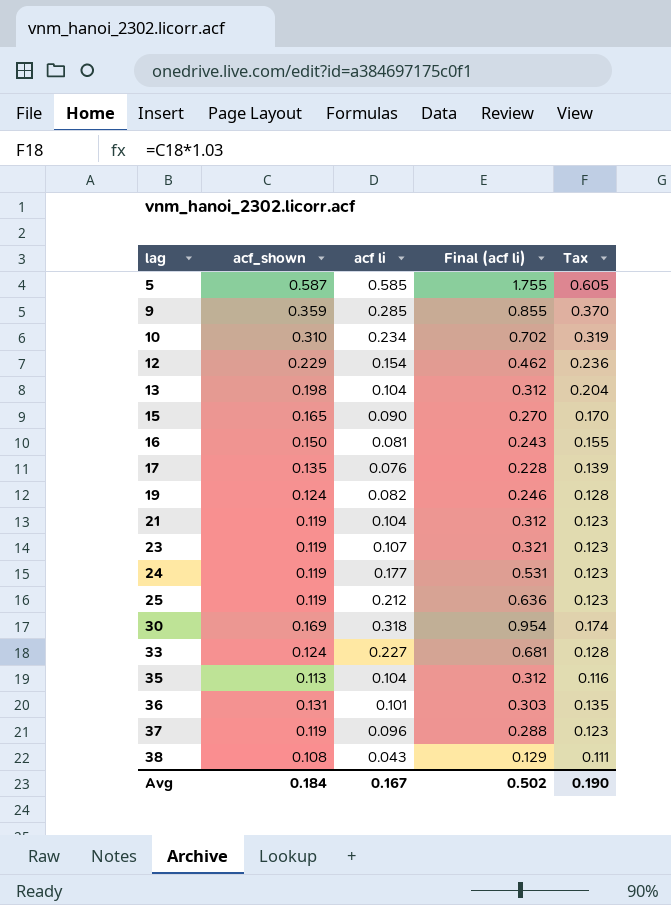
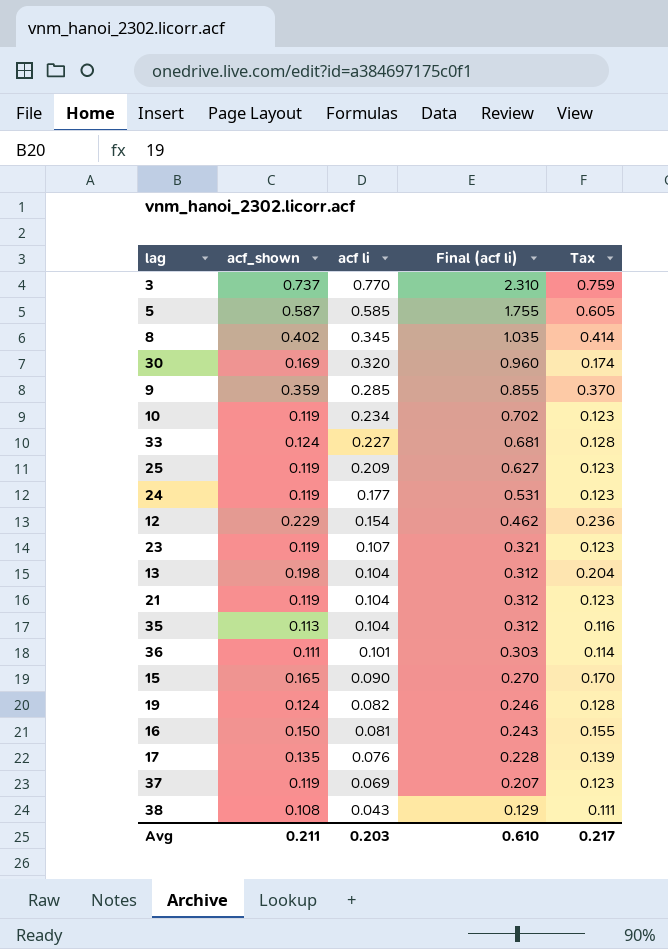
row order: lag ascending -> acf li descending
row 3: none -> 0.737 | 0.770 | 2.310 | 0.759
row 8: none -> 0.402 | 0.345 | 1.035 | 0.414
30 | acf li: 0.318 -> 0.320
30 | Final (acf li): 0.954 -> 0.960
10 | acf_shown: 0.310 -> 0.119
10 | Tax: 0.319 -> 0.123
25 | acf li: 0.212 -> 0.209
25 | Final (acf li): 0.636 -> 0.627
36 | acf_shown: 0.131 -> 0.111
36 | Tax: 0.135 -> 0.114
37 | acf li: 0.096 -> 0.069
37 | Final (acf li): 0.288 -> 0.207
Avg | acf_shown: 0.184 -> 0.211
Avg | acf li: 0.167 -> 0.203
Avg | Final (acf li): 0.502 -> 0.610
Avg | Tax: 0.190 -> 0.217

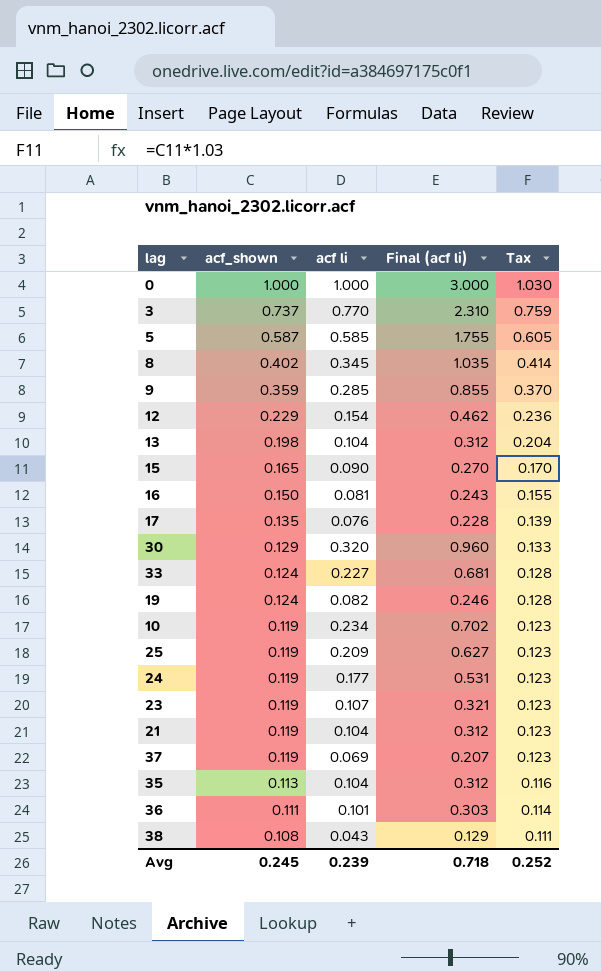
row order: acf li descending -> acf_shown descending
row 0: none -> 1.000 | 1.000 | 3.000 | 1.030
30 | acf_shown: 0.169 -> 0.129
30 | Tax: 0.174 -> 0.133
Avg | acf_shown: 0.211 -> 0.245
Avg | acf li: 0.203 -> 0.239
Avg | Final (acf li): 0.610 -> 0.718
Avg | Tax: 0.217 -> 0.252

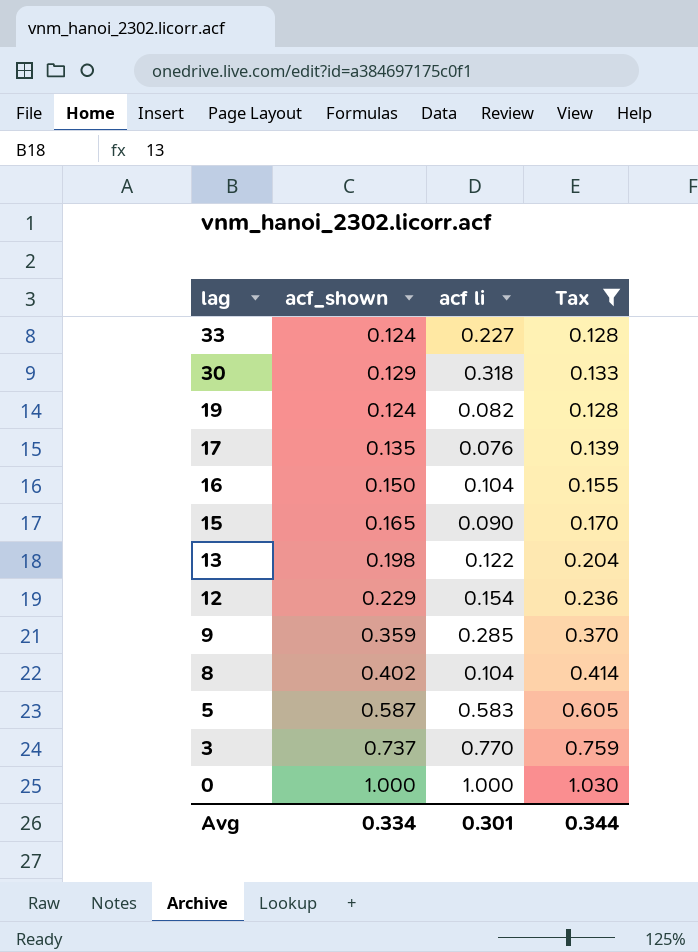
filter: none -> Tax >= 0.128
row order: acf_shown descending -> lag descending
column Final (acf li) | formula: [acf li] * 3 -> none
30 | acf li: 0.320 -> 0.318
16 | acf li: 0.081 -> 0.104
13 | acf li: 0.104 -> 0.122
8 | acf li: 0.345 -> 0.104
5 | acf li: 0.585 -> 0.583
Avg | acf_shown: 0.245 -> 0.334
Avg | acf li: 0.239 -> 0.301
Avg | Tax: 0.252 -> 0.344

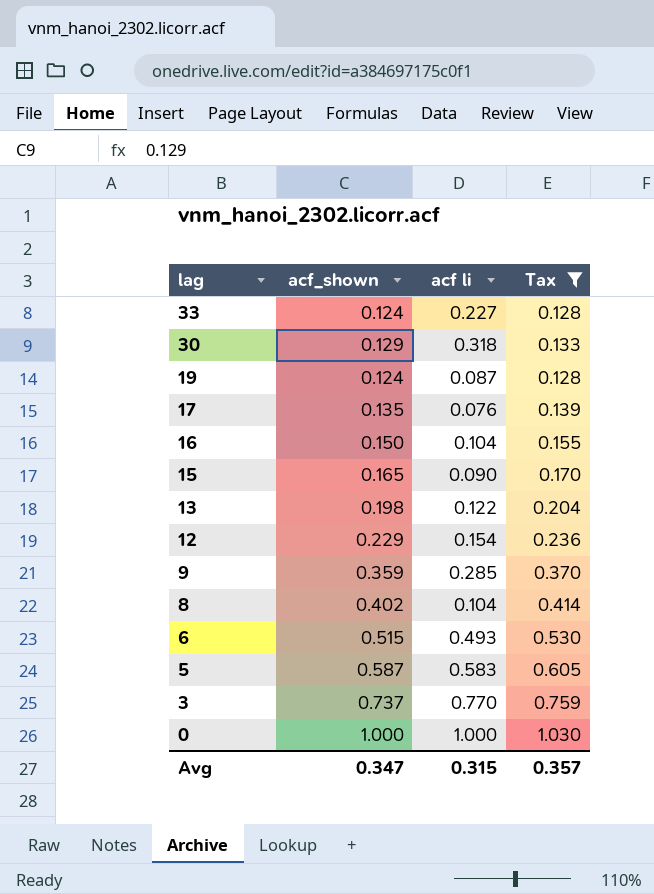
19 | acf li: 0.082 -> 0.087
row 6: none -> 0.515 | 0.493 | 0.530
Avg | acf_shown: 0.334 -> 0.347
Avg | acf li: 0.301 -> 0.315
Avg | Tax: 0.344 -> 0.357

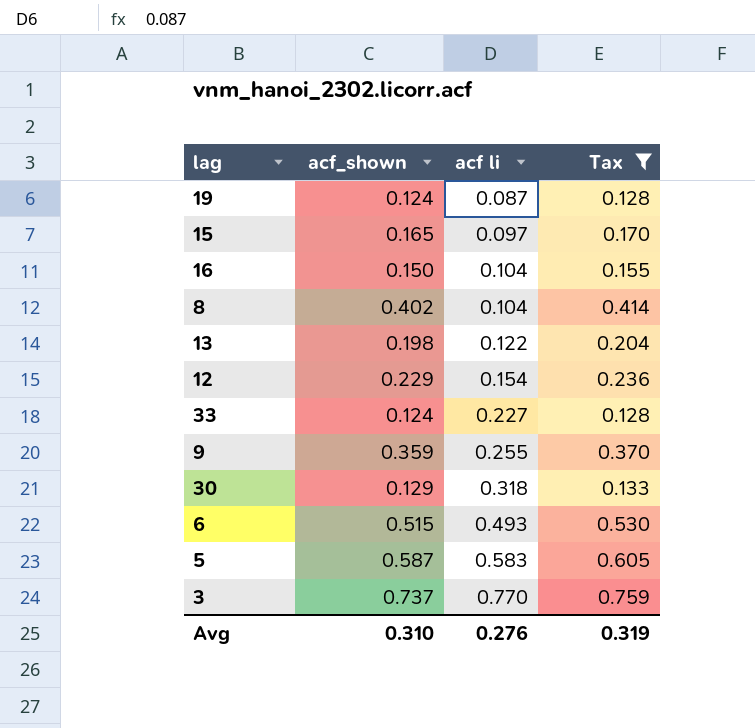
row order: lag descending -> acf li ascending
row 17: 0.135 | 0.076 | 0.139 -> none
row 0: 1.000 | 1.000 | 1.030 -> none
15 | acf li: 0.090 -> 0.097
9 | acf li: 0.285 -> 0.255
Avg | acf_shown: 0.347 -> 0.310
Avg | acf li: 0.315 -> 0.276
Avg | Tax: 0.357 -> 0.319

